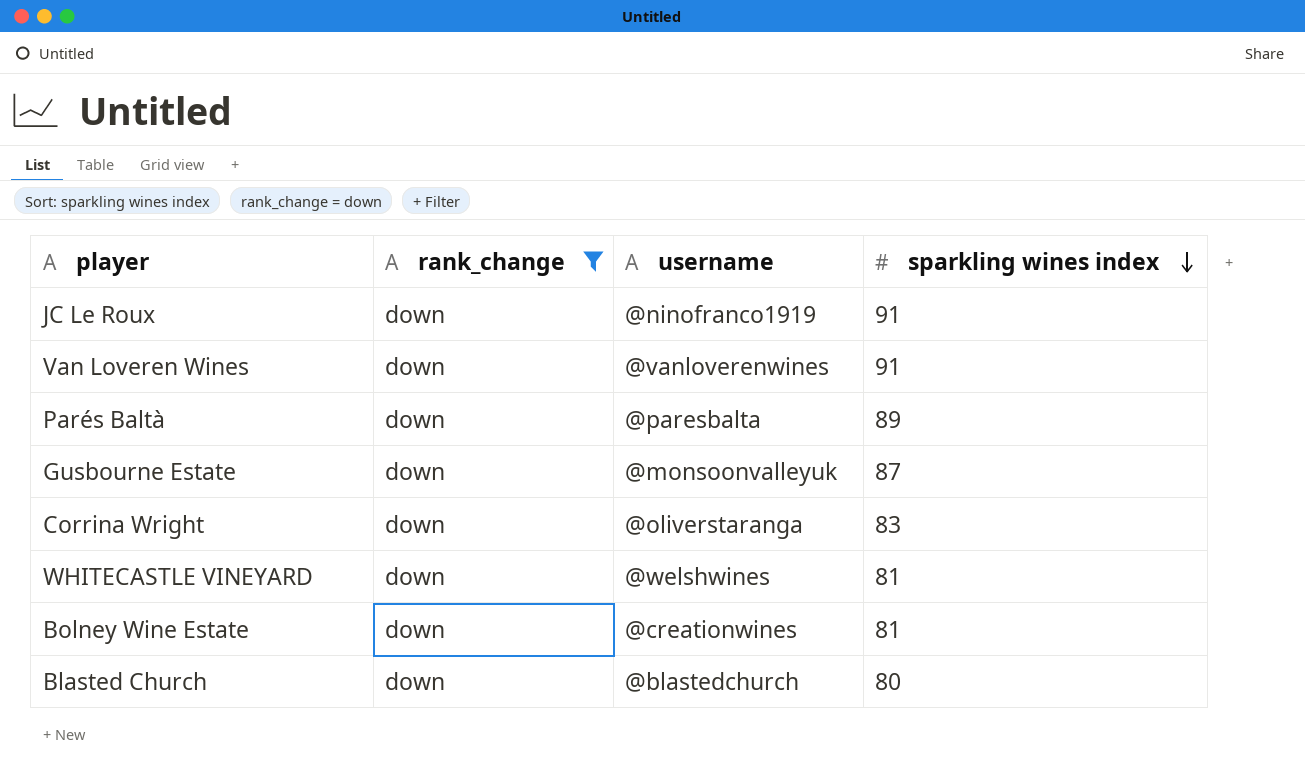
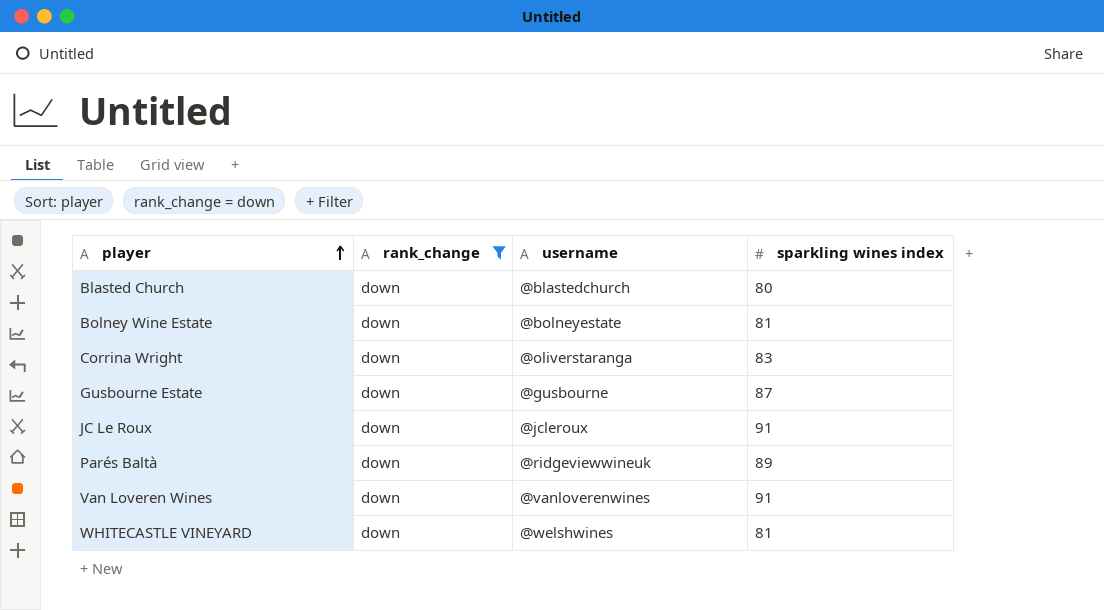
row order: sparkling wines index descending -> player ascending
Bolney Wine Estate | username: @creationwines -> @bolneyestate
Gusbourne Estate | username: @monsoonvalleyuk -> @gusbourne
JC Le Roux | username: @ninofranco1919 -> @jcleroux
Parés Baltà | username: @paresbalta -> @ridgeviewwineuk

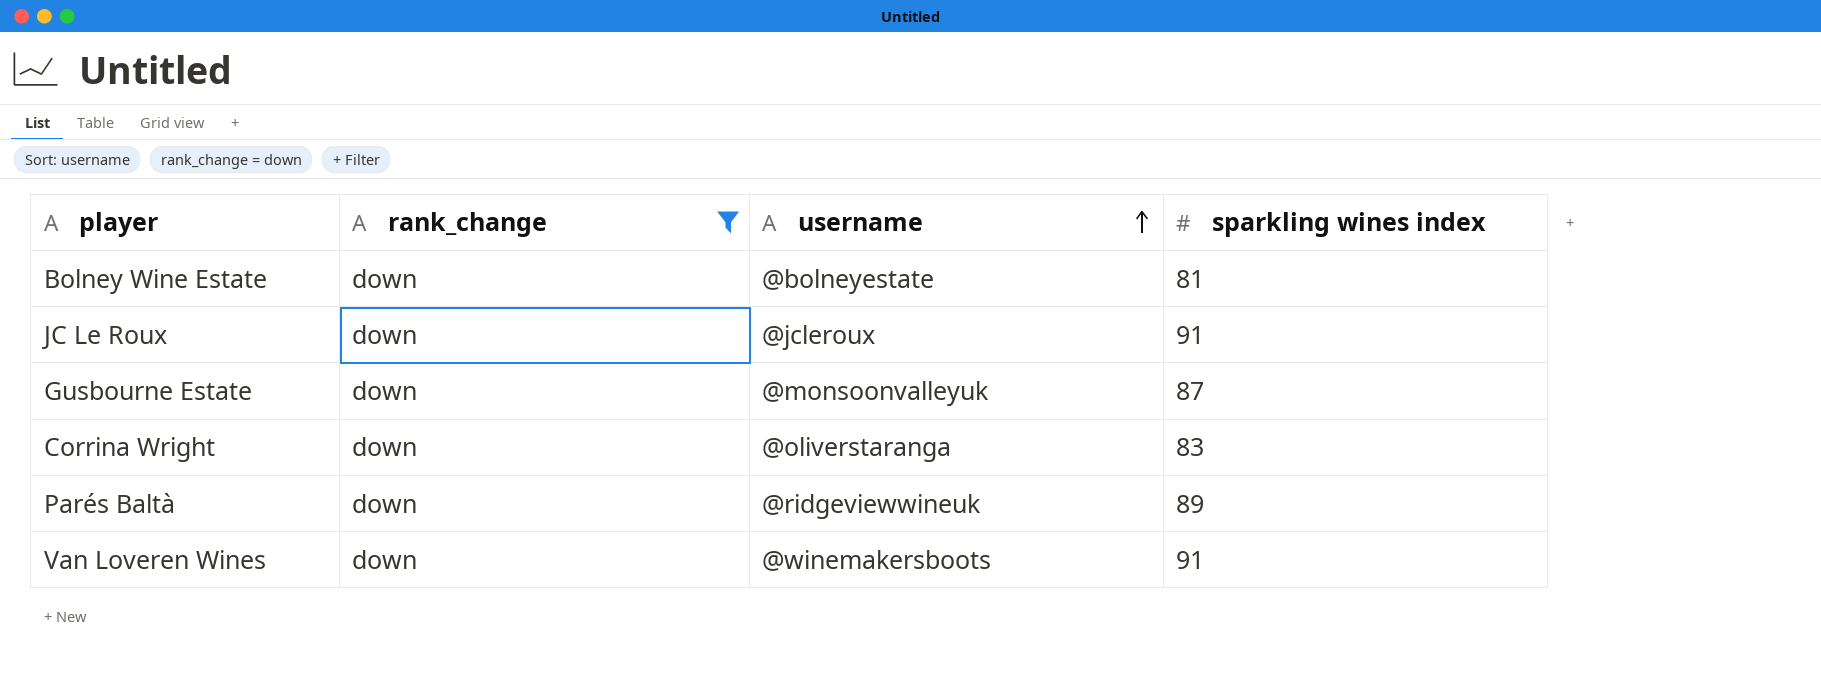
row order: player ascending -> username ascending
row Blasted Church: down | @blastedchurch | 80 -> none
row WHITECASTLE VINEYARD: down | @welshwines | 81 -> none
Gusbourne Estate | username: @gusbourne -> @monsoonvalleyuk
Van Loveren Wines | username: @vanloverenwines -> @winemakersboots

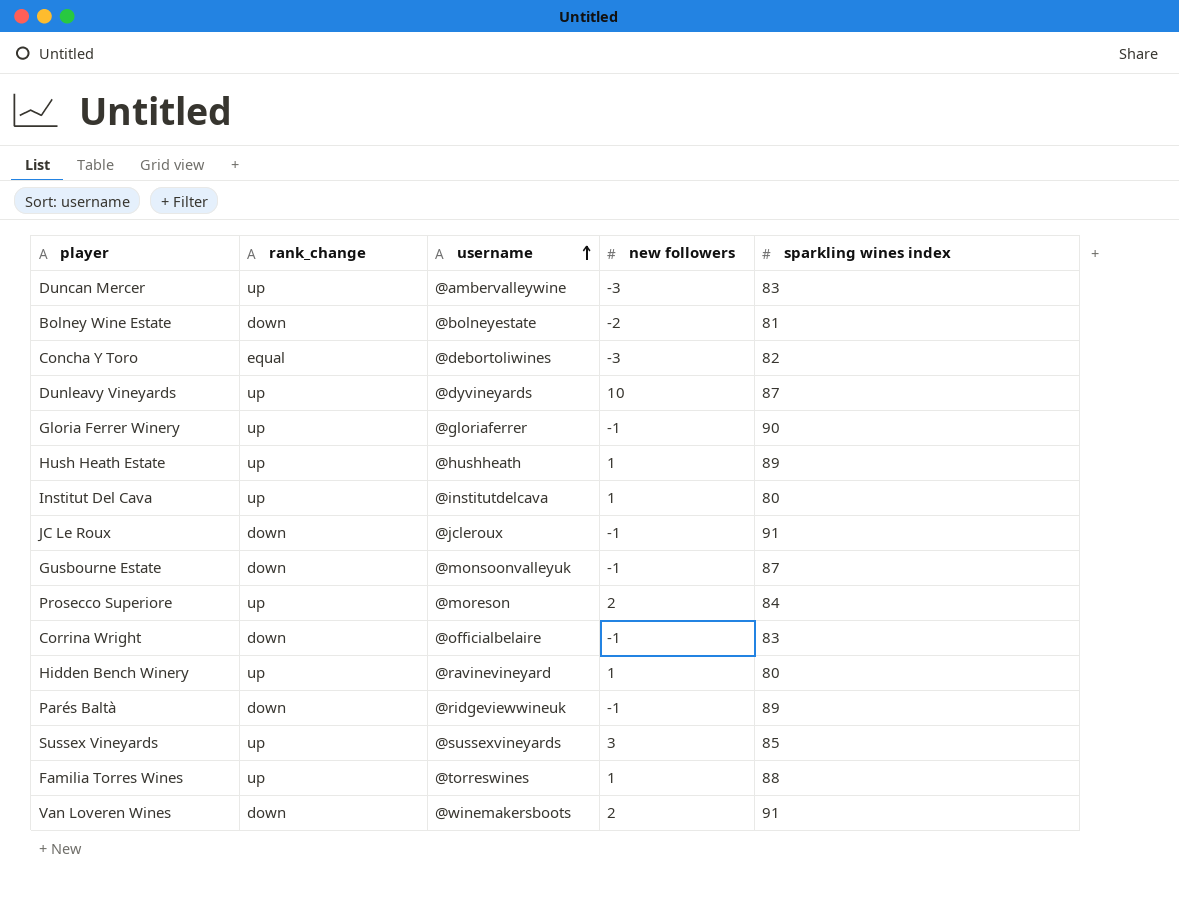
filter: rank_change = down -> none
column new followers | position: none -> 4
Corrina Wright | username: @oliverstaranga -> @officialbelaire

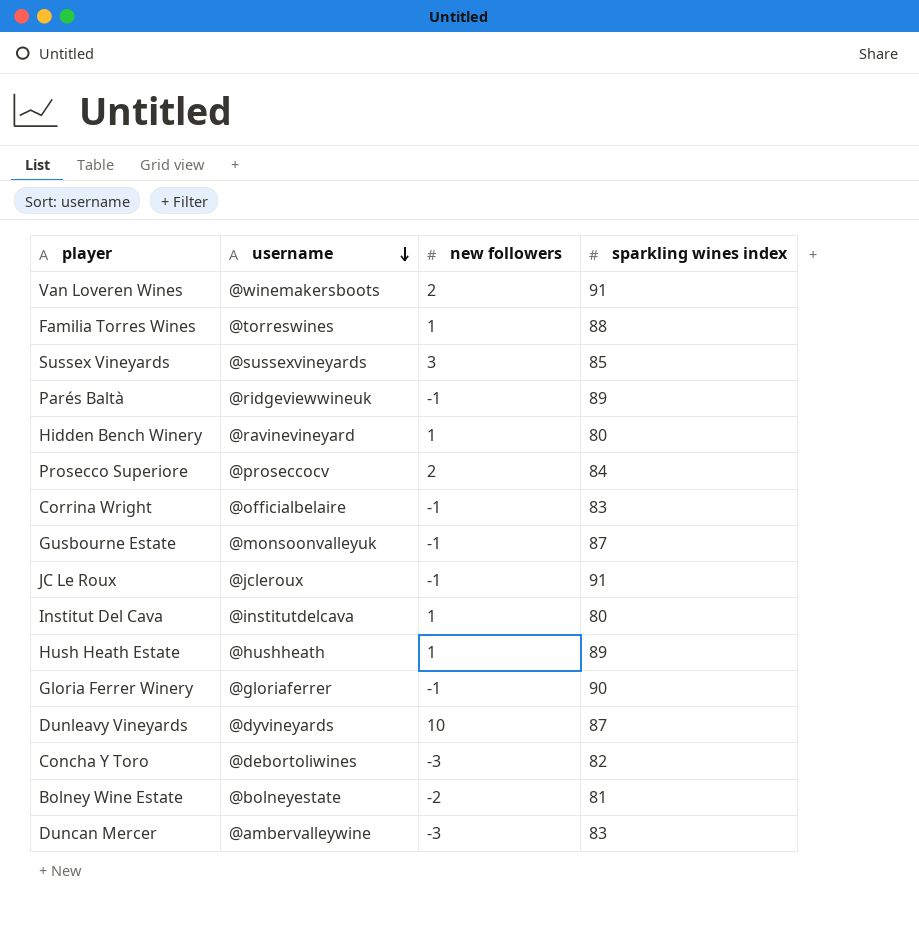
row order: username ascending -> username descending
column rank_change | position: 2 -> none
Prosecco Superiore | username: @moreson -> @proseccocv

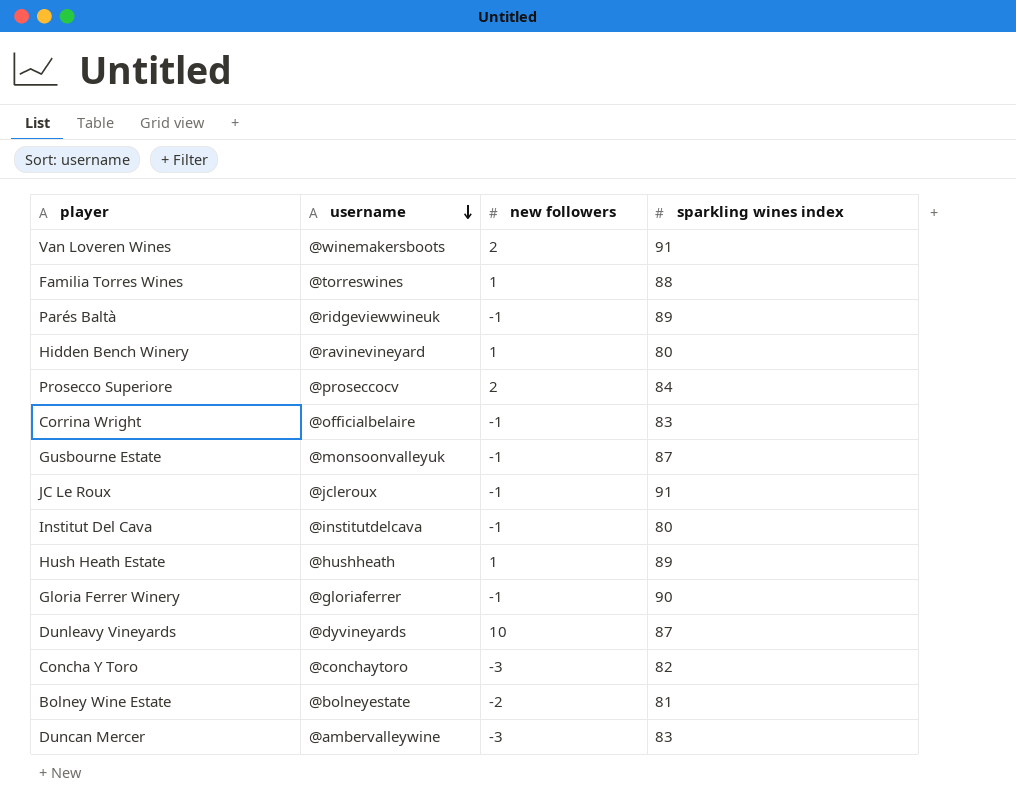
row Sussex Vineyards: @sussexvineyards | 3 | 85 -> none
Institut Del Cava | new followers: 1 -> -1
Concha Y Toro | username: @debortoliwines -> @conchaytoro

